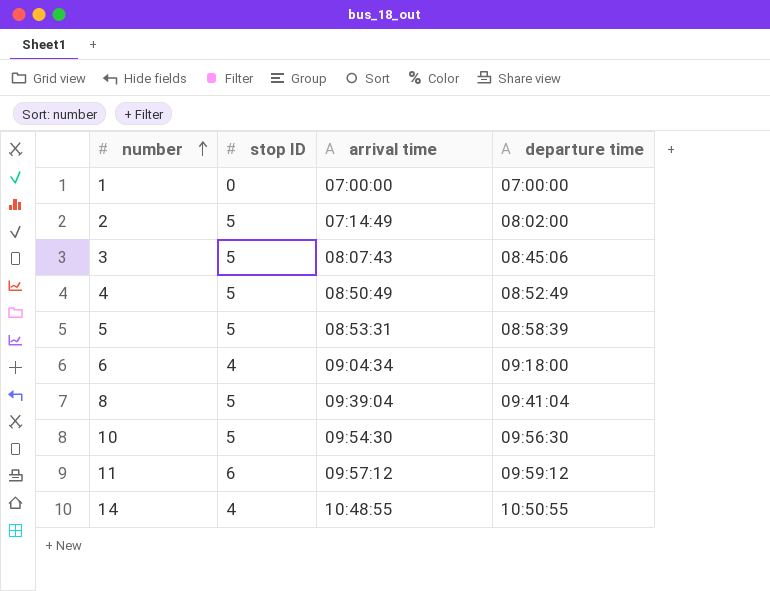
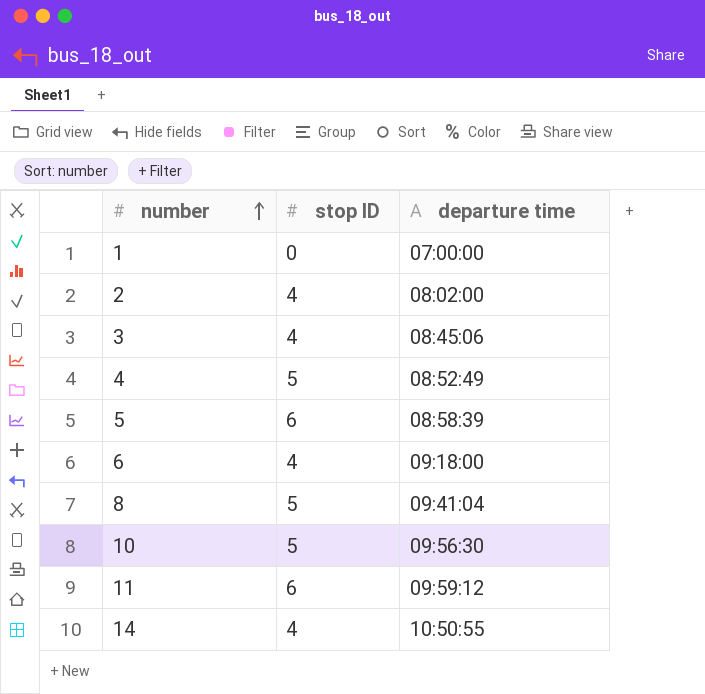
column arrival time | position: 3 -> none
2 | stop ID: 5 -> 4
3 | stop ID: 5 -> 4
5 | stop ID: 5 -> 6

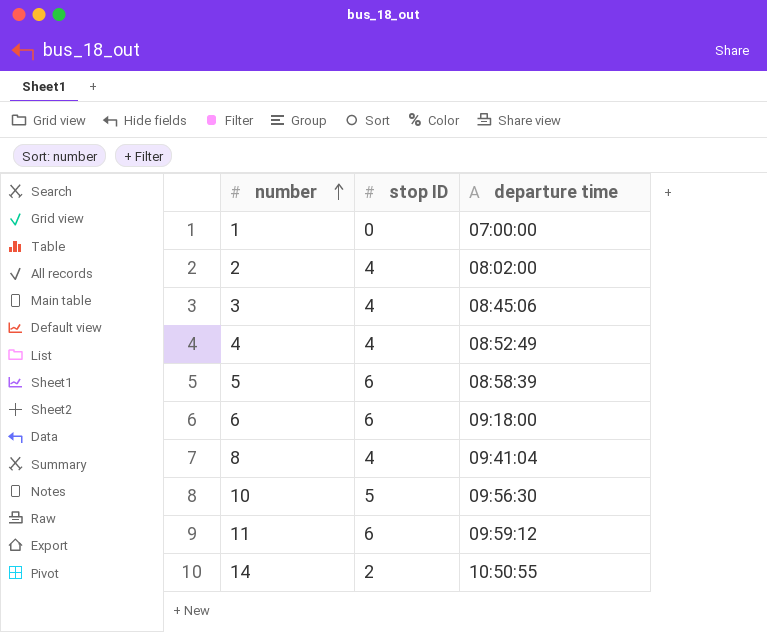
4 | stop ID: 5 -> 4
6 | stop ID: 4 -> 6
8 | stop ID: 5 -> 4
14 | stop ID: 4 -> 2

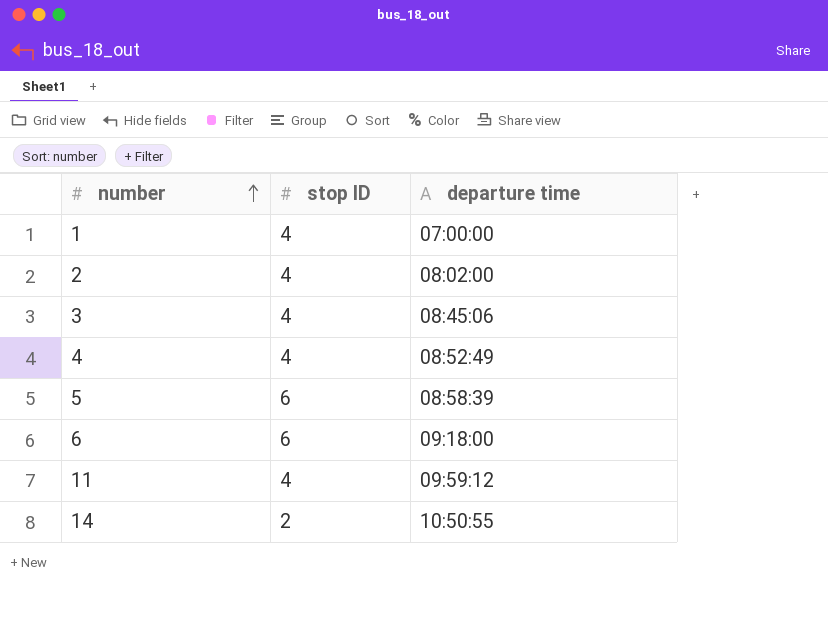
row 8: 4 | 09:41:04 -> none
row 10: 5 | 09:56:30 -> none
1 | stop ID: 0 -> 4
11 | stop ID: 6 -> 4

